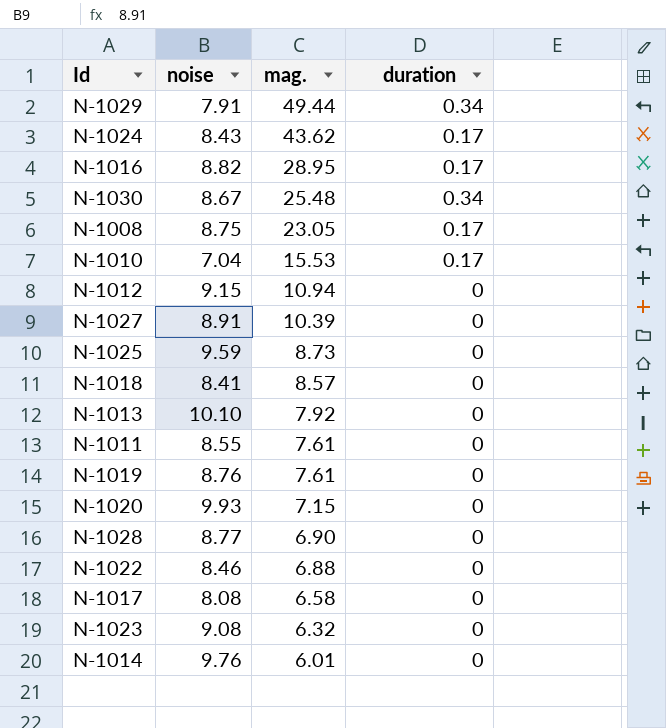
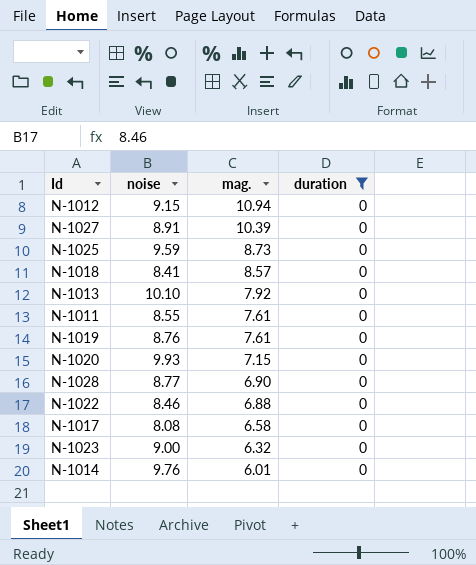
filter: none -> duration = 0
N-1023 | noise: 9.08 -> 9.00

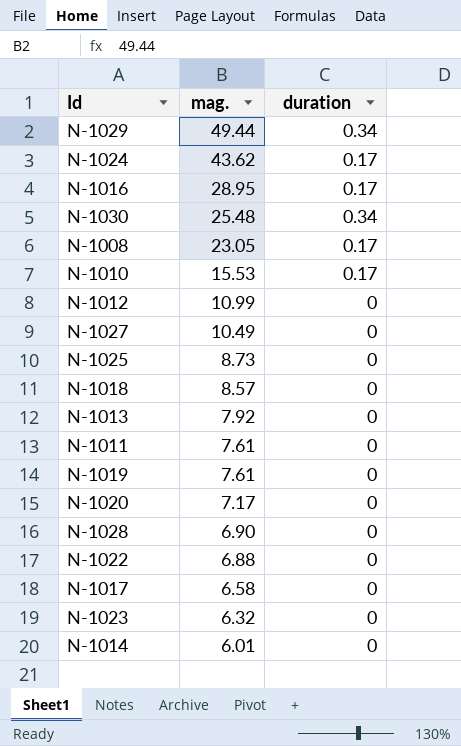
filter: duration = 0 -> none
column noise | position: 2 -> none
N-1012 | mag.: 10.94 -> 10.99
N-1027 | mag.: 10.39 -> 10.49
N-1020 | mag.: 7.15 -> 7.17

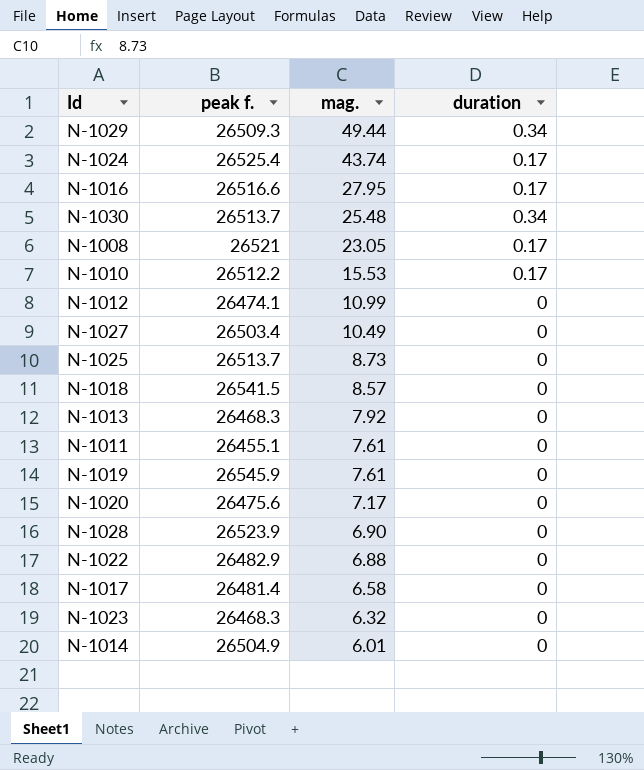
column peak f. | position: none -> 2
N-1024 | mag.: 43.62 -> 43.74
N-1016 | mag.: 28.95 -> 27.95

